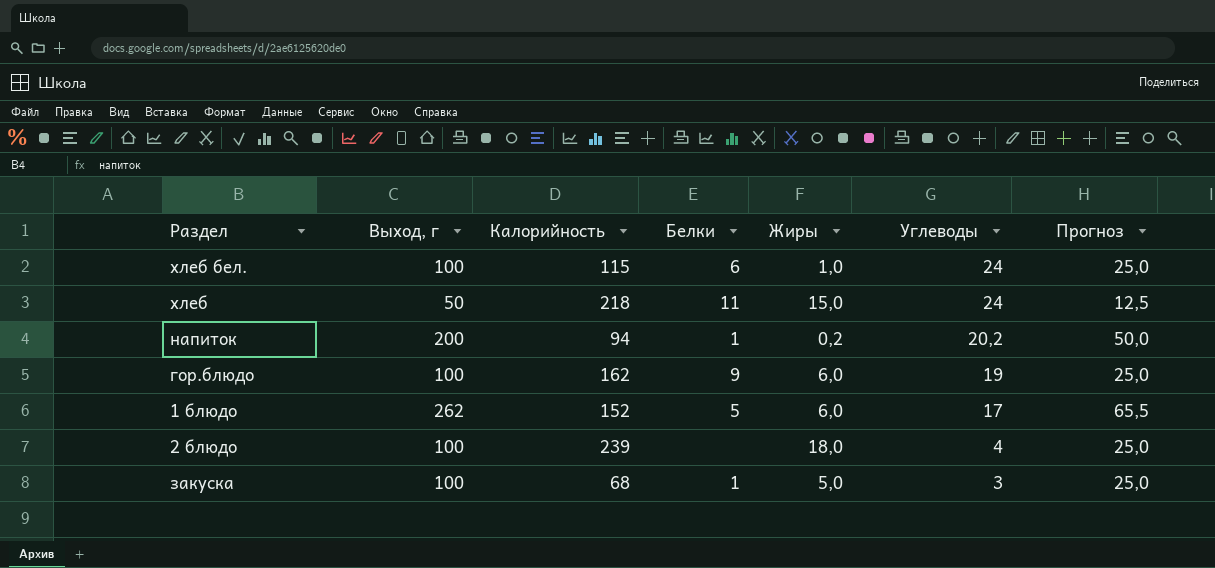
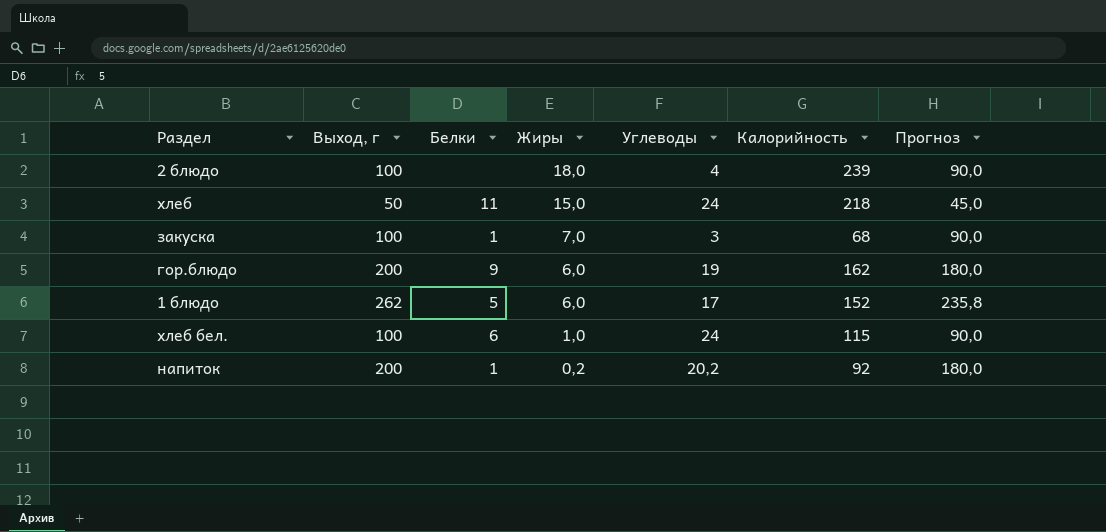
row order: Углеводы descending -> Жиры descending
column Калорийность | position: 3 -> 6
column Прогноз | formula: [Выход, г] * 0,25 -> [Выход, г] * 0,9
закуска | Жиры: 5,0 -> 7,0
гор.блюдо | Выход, г: 100 -> 200
напиток | Калорийность: 94 -> 92

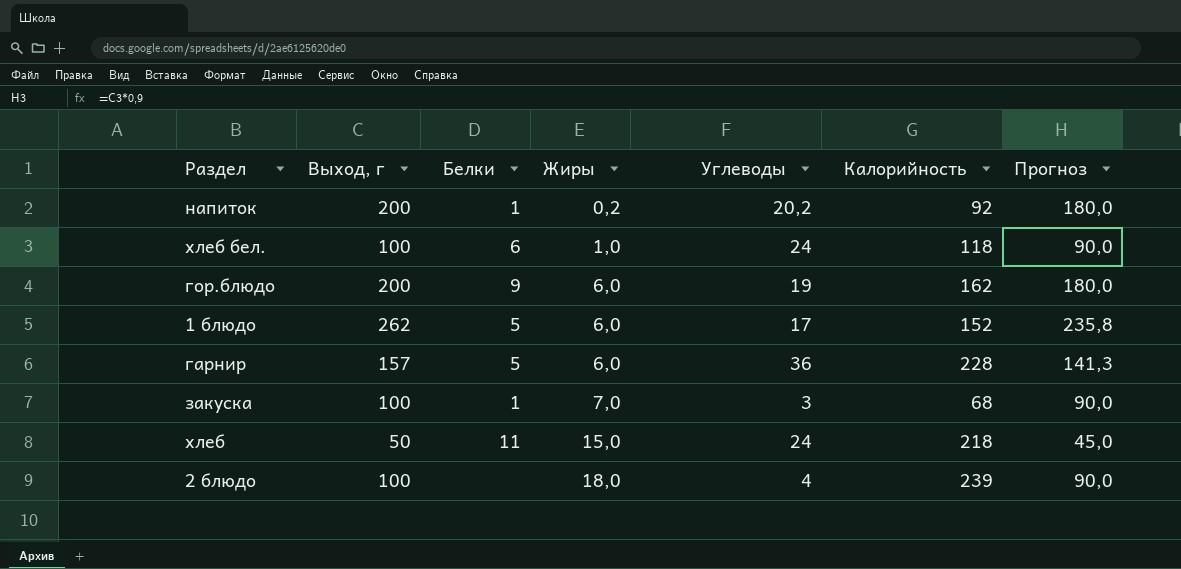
row order: Жиры descending -> Жиры ascending
хлеб бел. | Калорийность: 115 -> 118
row гарнир: none -> 157 | 5 | 6,0 | 36 | 228 | 141,3

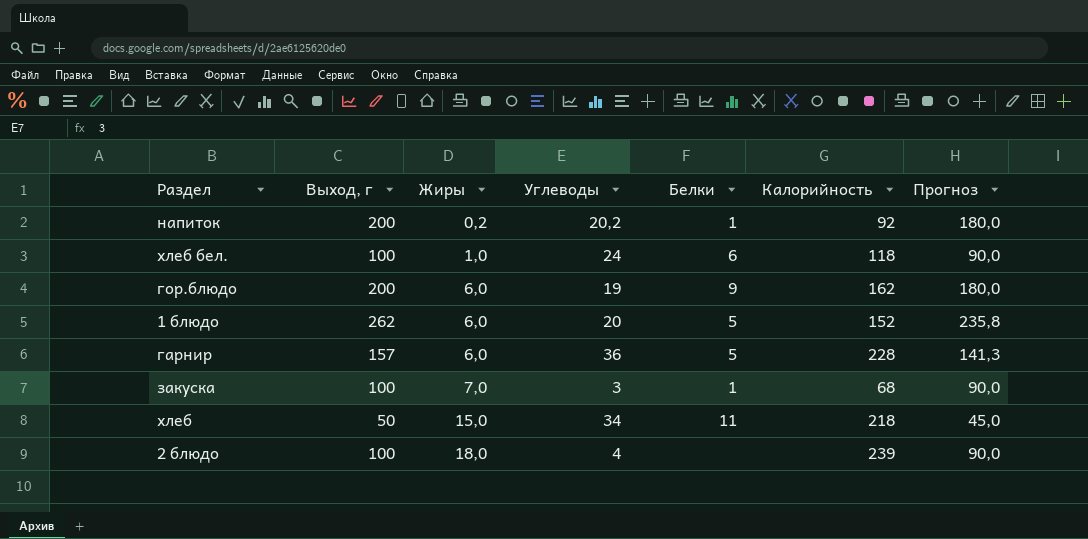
column Белки | position: 3 -> 5
1 блюдо | Углеводы: 17 -> 20
хлеб | Углеводы: 24 -> 34

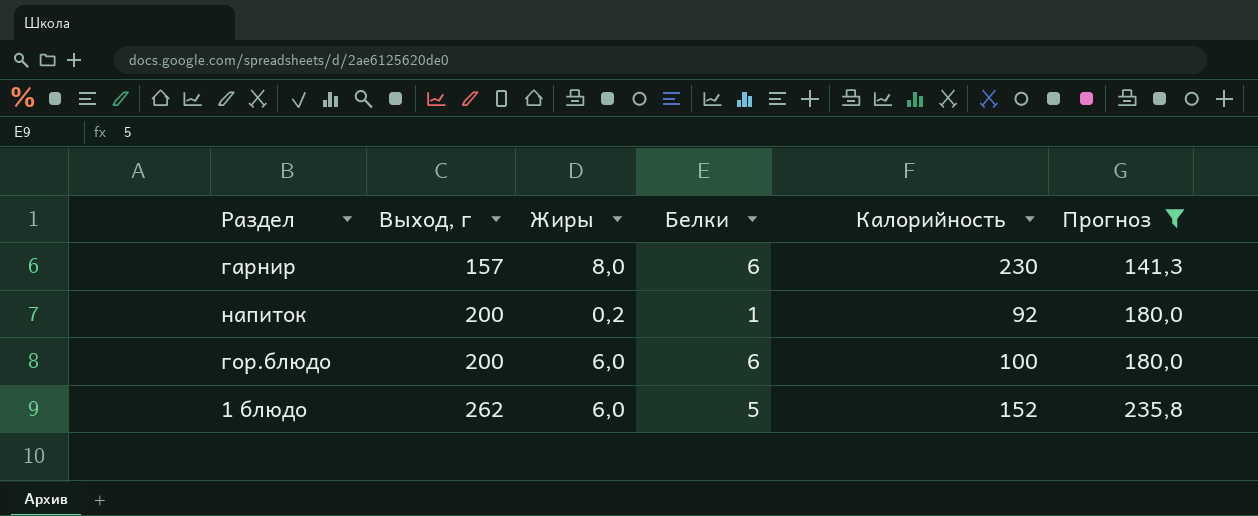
filter: none -> Прогноз >= 141,3
row order: Жиры ascending -> Выход, г ascending
column Углеводы | position: 4 -> none
гарнир | Жиры: 6,0 -> 8,0
гарнир | Белки: 5 -> 6
гарнир | Калорийность: 228 -> 230
гор.блюдо | Белки: 9 -> 6
гор.блюдо | Калорийность: 162 -> 100

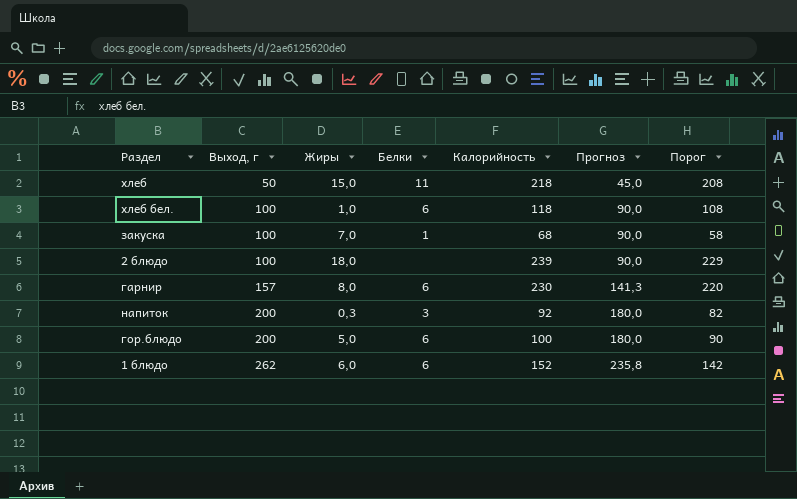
filter: Прогноз >= 141,3 -> none
column Порог | formula: none -> [Калорийность] - 10
напиток | Жиры: 0,2 -> 0,3
напиток | Белки: 1 -> 3
гор.блюдо | Жиры: 6,0 -> 5,0
1 блюдо | Белки: 5 -> 6

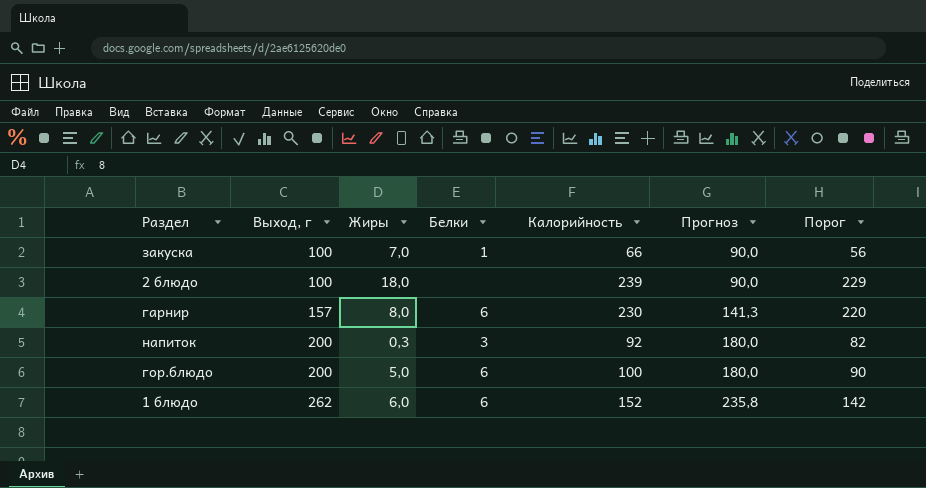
row хлеб: 50 | 15,0 | 11 | 218 | 45,0 | 208 -> none
row хлеб бел.: 100 | 1,0 | 6 | 118 | 90,0 | 108 -> none
закуска | Калорийность: 68 -> 66
закуска | Порог: 58 -> 56

